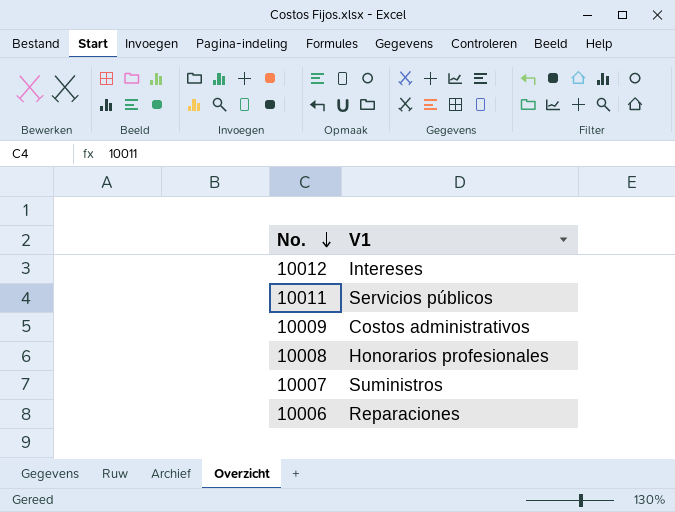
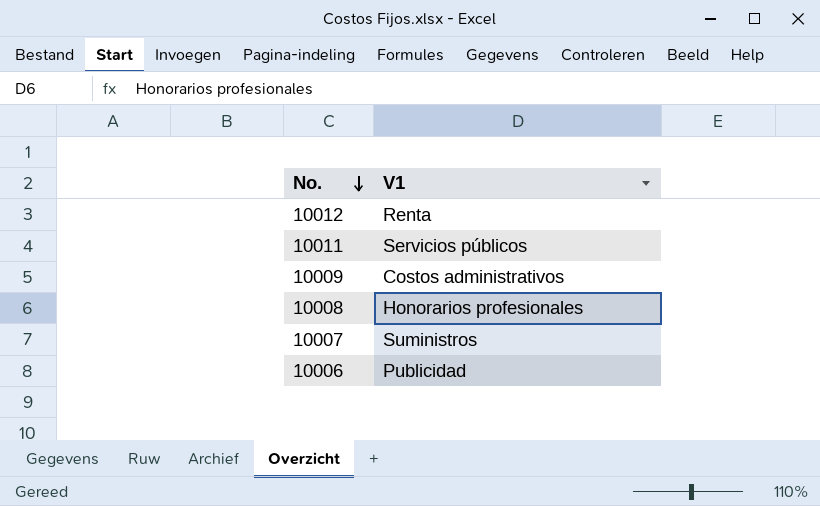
10012 | V1: Intereses -> Renta
10006 | V1: Reparaciones -> Publicidad

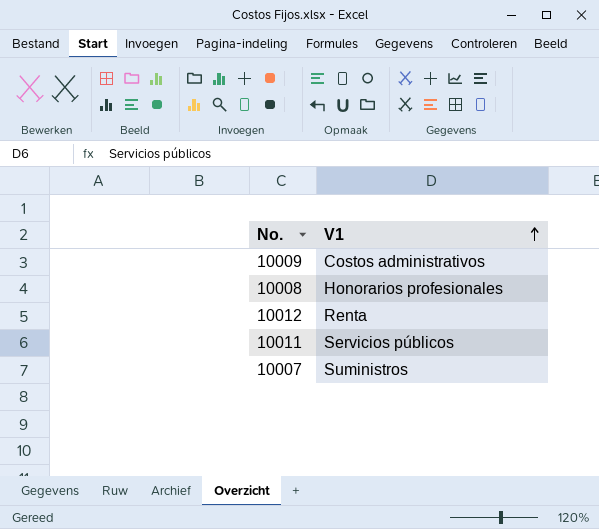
row order: No. descending -> V1 ascending
row 10006: Publicidad -> none

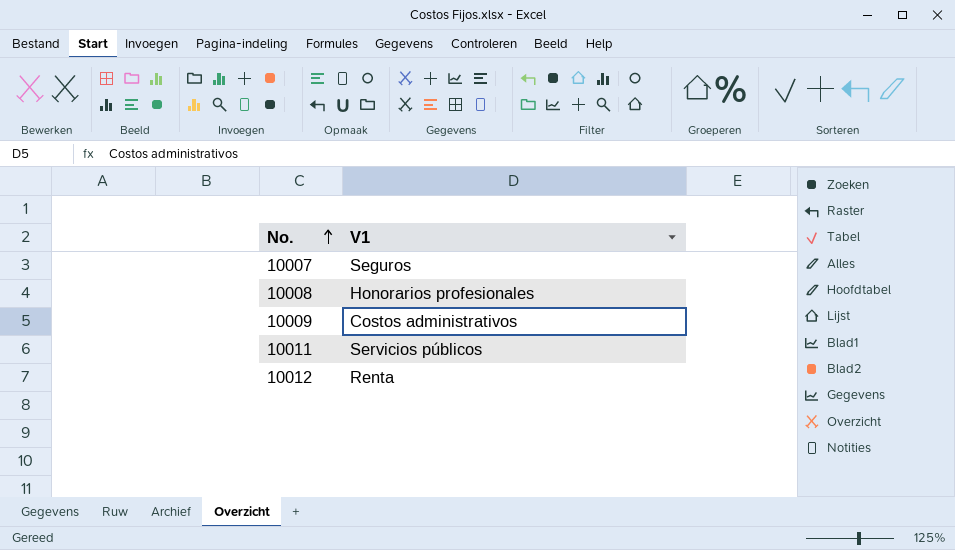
row order: V1 ascending -> No. ascending
10007 | V1: Suministros -> Seguros

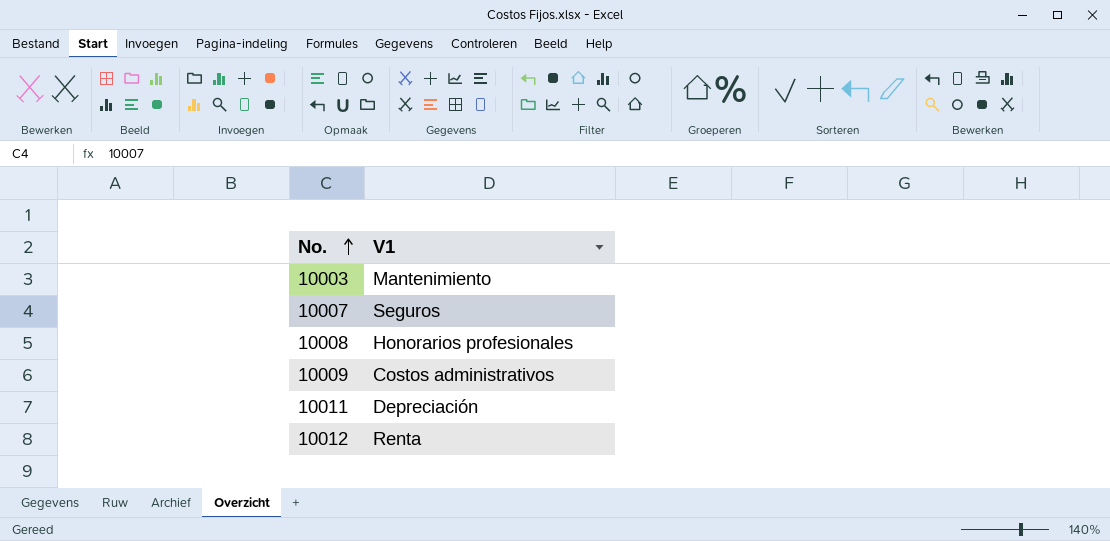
row 10003: none -> Mantenimiento
10011 | V1: Servicios públicos -> Depreciación

